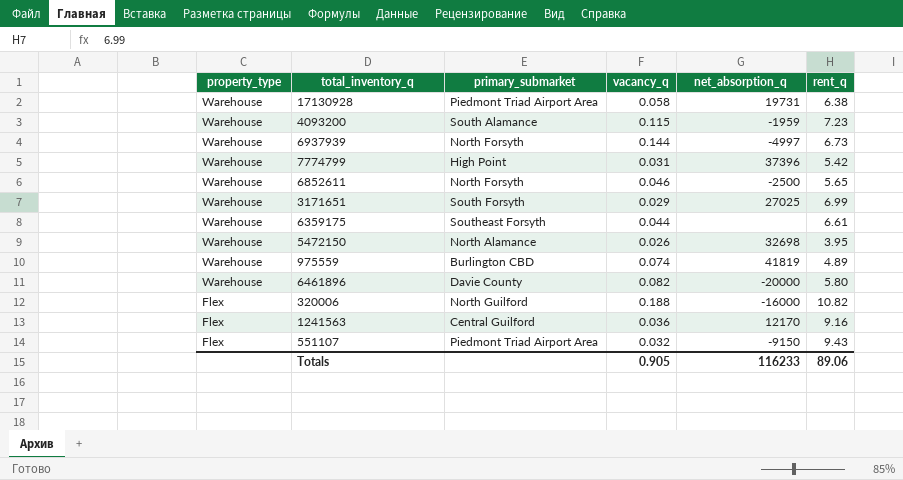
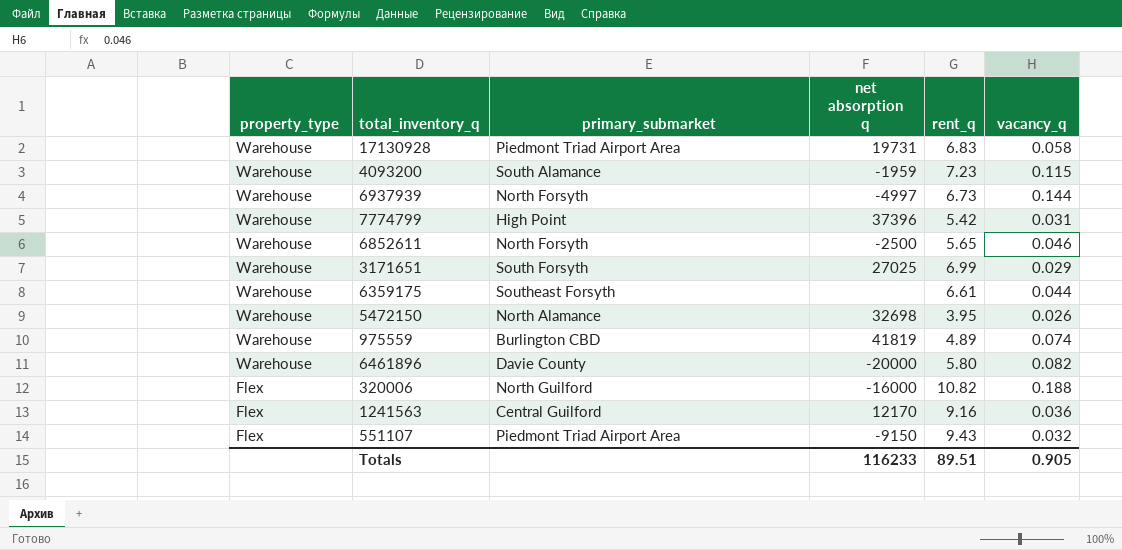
column name: net_absorption_q -> net absorption q
column vacancy_q | position: 4 -> 6
17130928 | rent_q: 6.38 -> 6.83
Totals | rent_q: 89.06 -> 89.51

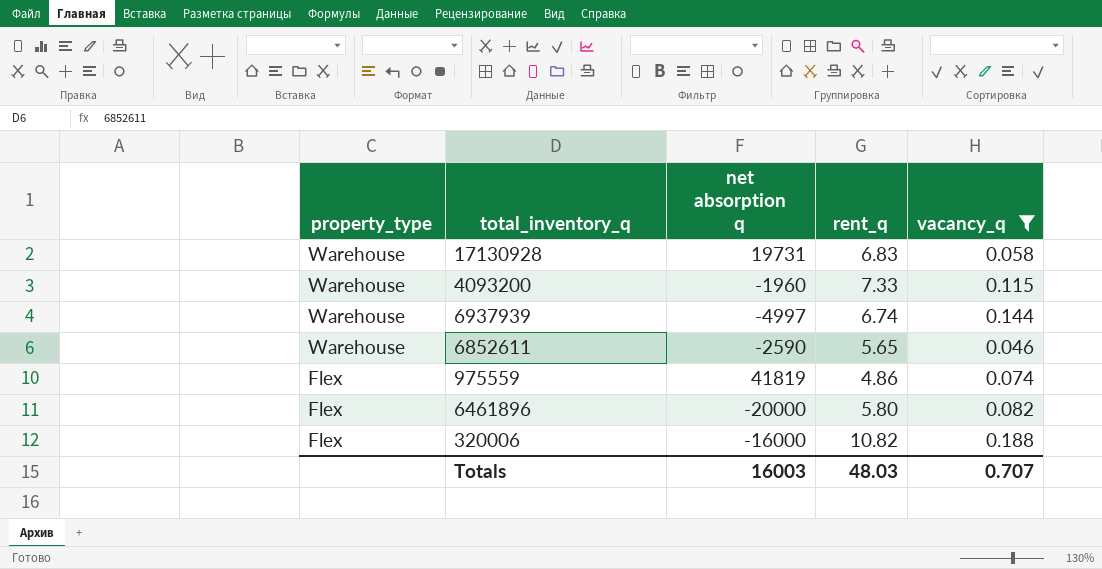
filter: none -> vacancy_q >= 0.046
column primary_submarket | position: 3 -> none
4093200 | net absorption q: -1959 -> -1960
4093200 | rent_q: 7.23 -> 7.33
6937939 | rent_q: 6.73 -> 6.74
6852611 | net absorption q: -2500 -> -2590
975559 | property_type: Warehouse -> Flex
975559 | rent_q: 4.89 -> 4.86
6461896 | property_type: Warehouse -> Flex
Totals | net absorption q: 116233 -> 16003
Totals | rent_q: 89.51 -> 48.03
Totals | vacancy_q: 0.905 -> 0.707

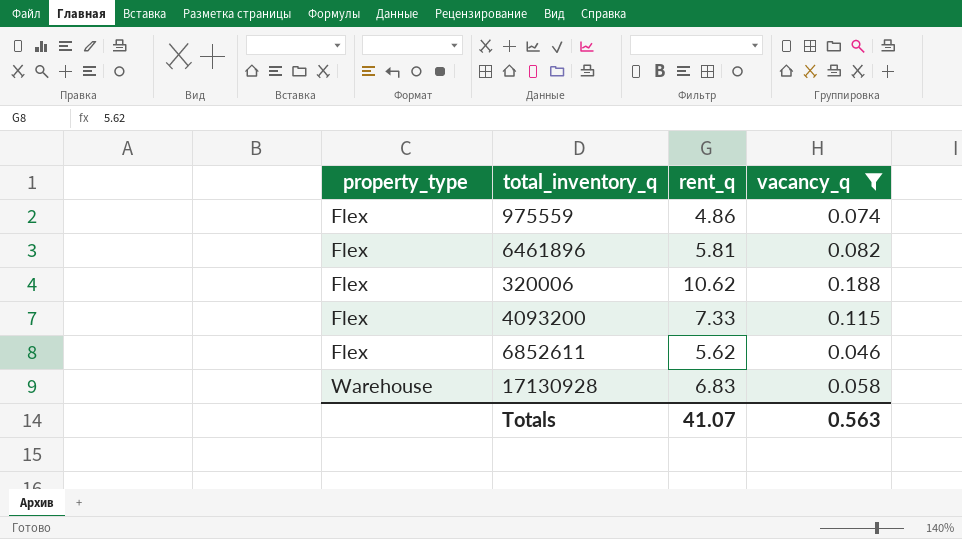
row order: property_type descending -> property_type ascending
column net absorption q | position: 3 -> none
row 6937939: Warehouse | -4997 | 6.74 | 0.144 -> none
6461896 | rent_q: 5.80 -> 5.81
320006 | rent_q: 10.82 -> 10.62
4093200 | property_type: Warehouse -> Flex
6852611 | property_type: Warehouse -> Flex
6852611 | rent_q: 5.65 -> 5.62
Totals | rent_q: 48.03 -> 41.07
Totals | vacancy_q: 0.707 -> 0.563

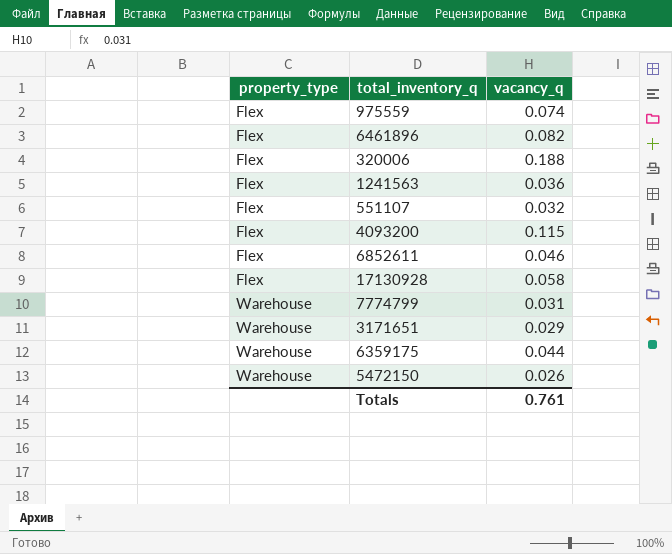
filter: vacancy_q >= 0.046 -> none
column rent_q | position: 3 -> none
17130928 | property_type: Warehouse -> Flex
Totals | vacancy_q: 0.563 -> 0.761

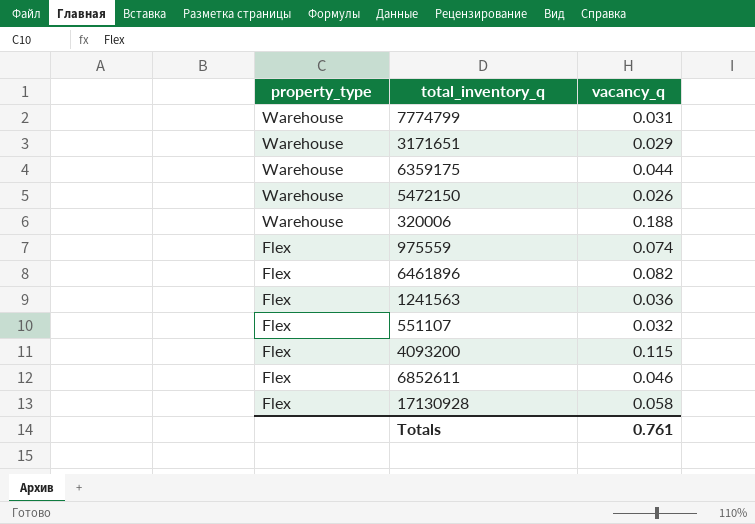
row order: property_type ascending -> property_type descending
320006 | property_type: Flex -> Warehouse

